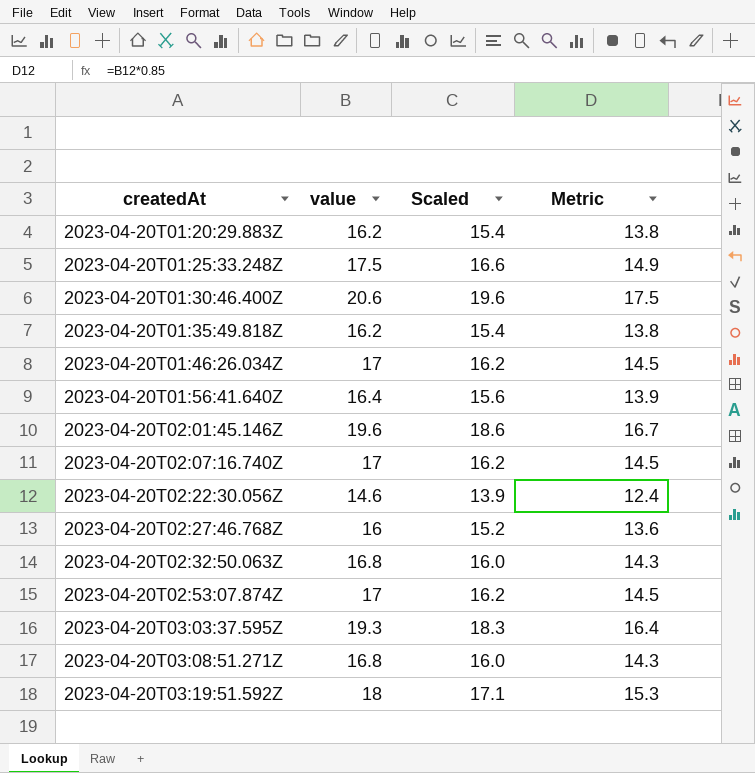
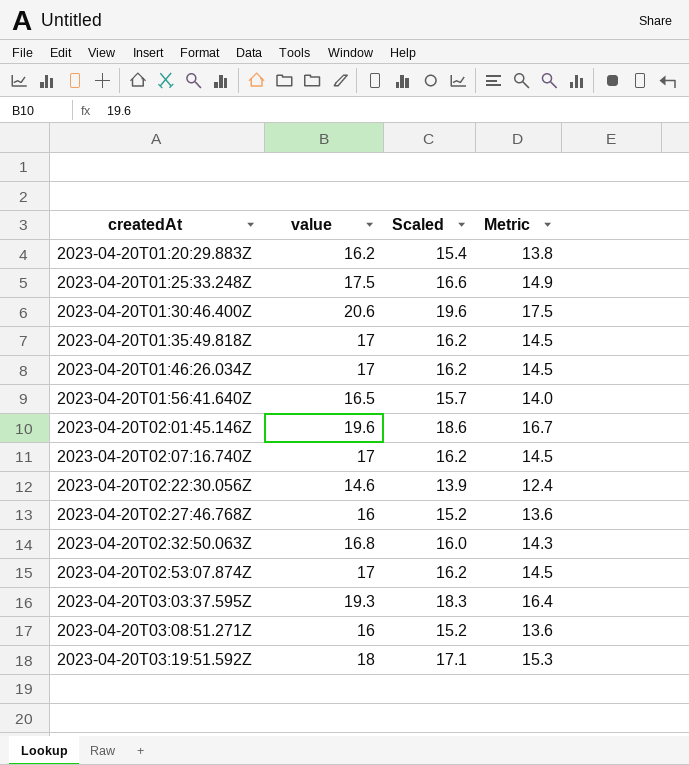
2023-04-20T01:35:49.818Z | value: 16.2 -> 17
2023-04-20T01:35:49.818Z | Scaled: 15.4 -> 16.2
2023-04-20T01:35:49.818Z | Metric: 13.8 -> 14.5
2023-04-20T01:56:41.640Z | value: 16.4 -> 16.5
2023-04-20T01:56:41.640Z | Scaled: 15.6 -> 15.7
2023-04-20T01:56:41.640Z | Metric: 13.9 -> 14.0
2023-04-20T03:08:51.271Z | value: 16.8 -> 16
2023-04-20T03:08:51.271Z | Scaled: 16.0 -> 15.2
2023-04-20T03:08:51.271Z | Metric: 14.3 -> 13.6

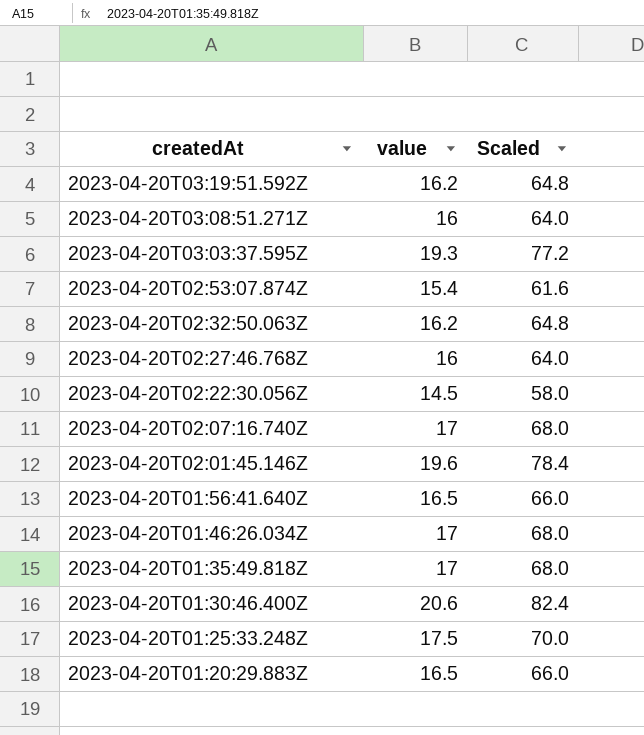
row order: createdAt ascending -> createdAt descending
column Metric | formula: [value] * 0.85 -> none
column Scaled | formula: [value] * 0.95 -> [value] * 4
2023-04-20T03:19:51.592Z | value: 18 -> 16.2
2023-04-20T02:53:07.874Z | value: 17 -> 15.4
2023-04-20T02:32:50.063Z | value: 16.8 -> 16.2
2023-04-20T02:22:30.056Z | value: 14.6 -> 14.5
2023-04-20T01:20:29.883Z | value: 16.2 -> 16.5

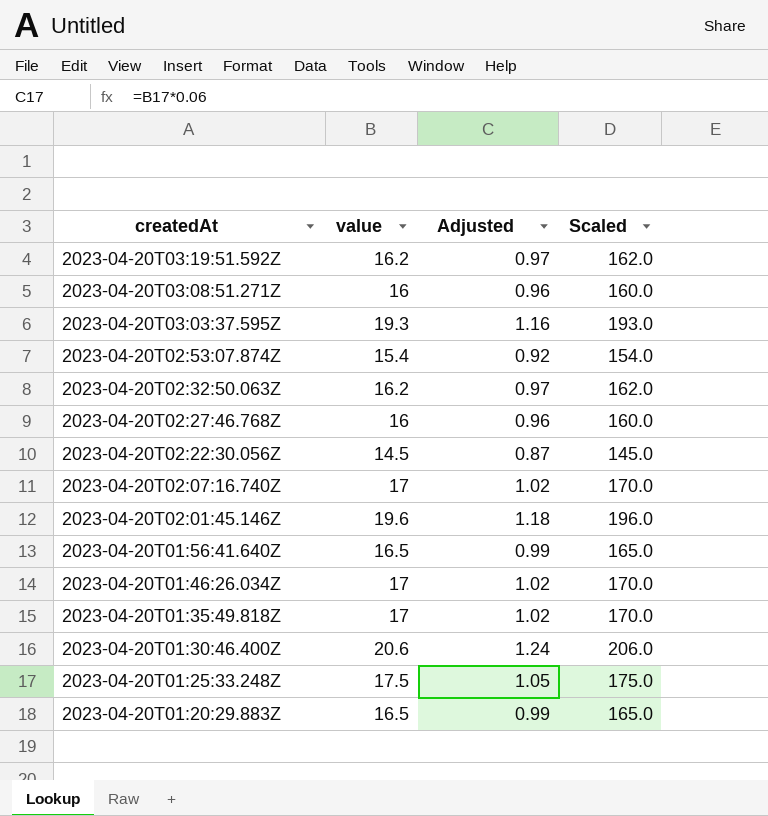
column Adjusted | formula: none -> [value] * 0.06
column Scaled | formula: [value] * 4 -> [value] * 10

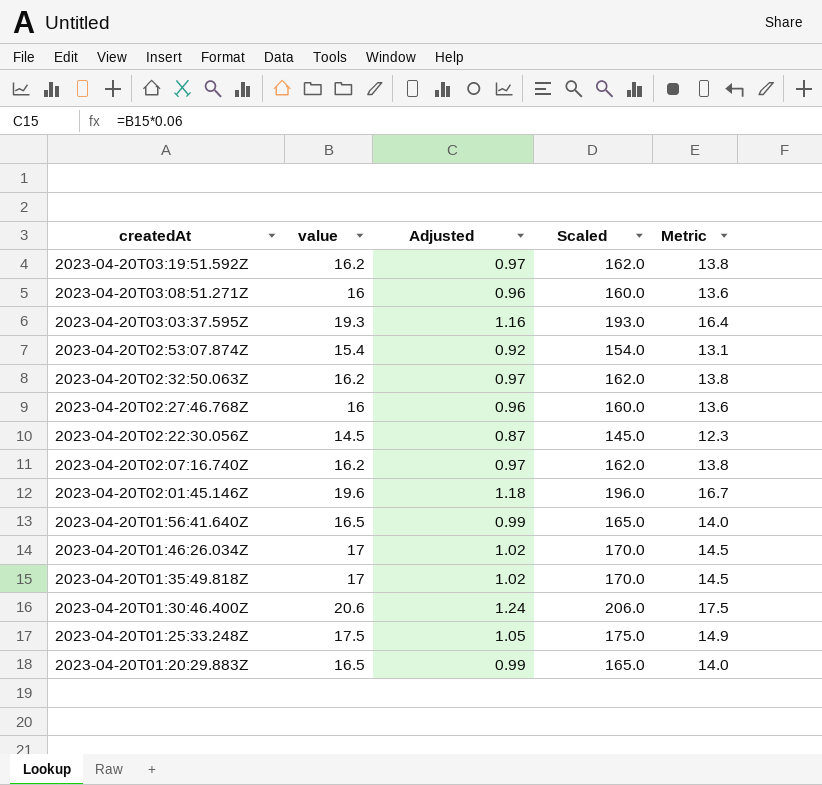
column Metric | formula: none -> [value] * 0.85
2023-04-20T02:07:16.740Z | value: 17 -> 16.2
2023-04-20T02:07:16.740Z | Adjusted: 1.02 -> 0.97
2023-04-20T02:07:16.740Z | Scaled: 170.0 -> 162.0

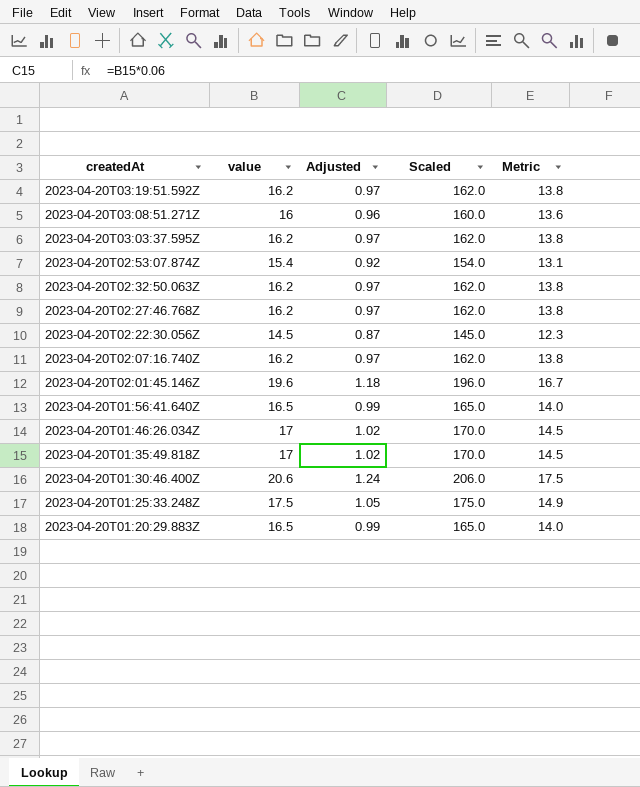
2023-04-20T03:03:37.595Z | value: 19.3 -> 16.2
2023-04-20T03:03:37.595Z | Adjusted: 1.16 -> 0.97
2023-04-20T03:03:37.595Z | Scaled: 193.0 -> 162.0
2023-04-20T03:03:37.595Z | Metric: 16.4 -> 13.8
2023-04-20T02:27:46.768Z | value: 16 -> 16.2
2023-04-20T02:27:46.768Z | Adjusted: 0.96 -> 0.97
2023-04-20T02:27:46.768Z | Scaled: 160.0 -> 162.0
2023-04-20T02:27:46.768Z | Metric: 13.6 -> 13.8

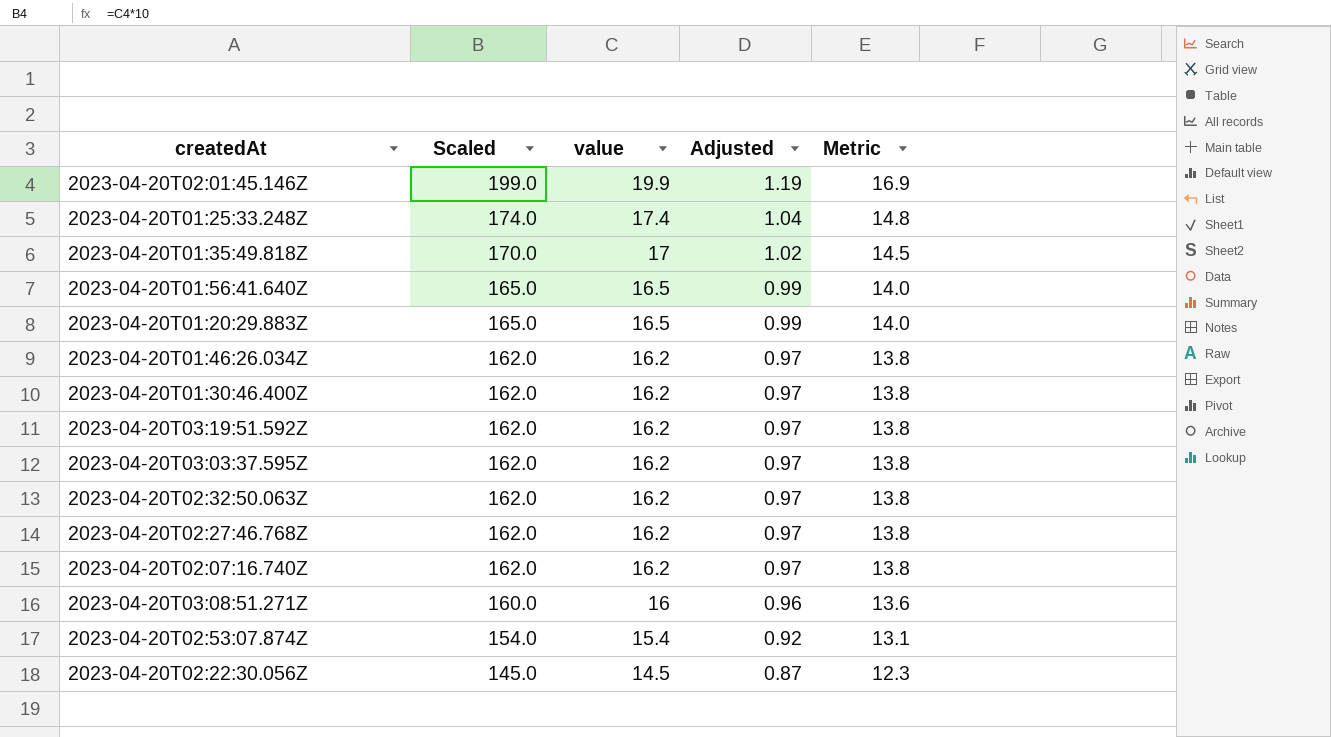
row order: createdAt descending -> Scaled descending
column Scaled | position: 4 -> 2
2023-04-20T02:01:45.146Z | Scaled: 196.0 -> 199.0
2023-04-20T02:01:45.146Z | value: 19.6 -> 19.9
2023-04-20T02:01:45.146Z | Adjusted: 1.18 -> 1.19
2023-04-20T02:01:45.146Z | Metric: 16.7 -> 16.9
2023-04-20T01:25:33.248Z | Scaled: 175.0 -> 174.0
2023-04-20T01:25:33.248Z | value: 17.5 -> 17.4
2023-04-20T01:25:33.248Z | Adjusted: 1.05 -> 1.04
2023-04-20T01:25:33.248Z | Metric: 14.9 -> 14.8
2023-04-20T01:46:26.034Z | Scaled: 170.0 -> 162.0
2023-04-20T01:46:26.034Z | value: 17 -> 16.2
2023-04-20T01:46:26.034Z | Adjusted: 1.02 -> 0.97
2023-04-20T01:46:26.034Z | Metric: 14.5 -> 13.8
2023-04-20T01:30:46.400Z | Scaled: 206.0 -> 162.0
2023-04-20T01:30:46.400Z | value: 20.6 -> 16.2
2023-04-20T01:30:46.400Z | Adjusted: 1.24 -> 0.97
2023-04-20T01:30:46.400Z | Metric: 17.5 -> 13.8

